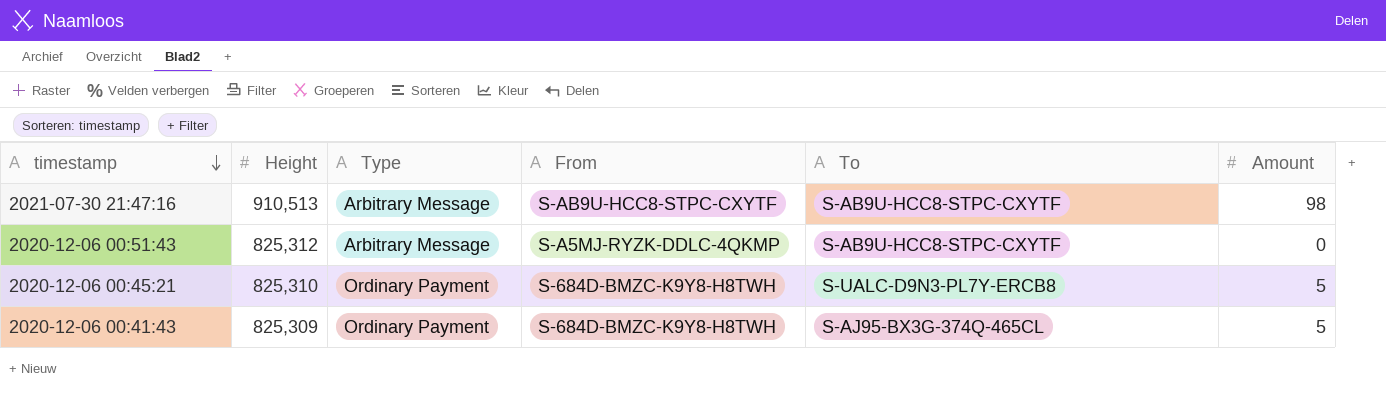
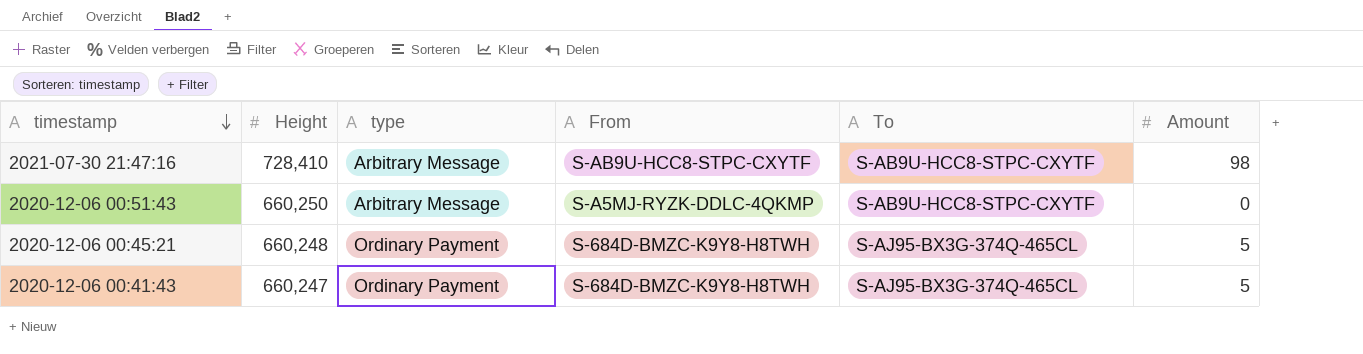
column name: Type -> type
2021-07-30 21:47:16 | Height: 910,513 -> 728,410
2020-12-06 00:51:43 | Height: 825,312 -> 660,250
2020-12-06 00:45:21 | Height: 825,310 -> 660,248
2020-12-06 00:45:21 | To: S-UALC-D9N3-PL7Y-ERCB8 -> S-AJ95-BX3G-374Q-465CL
2020-12-06 00:41:43 | Height: 825,309 -> 660,247

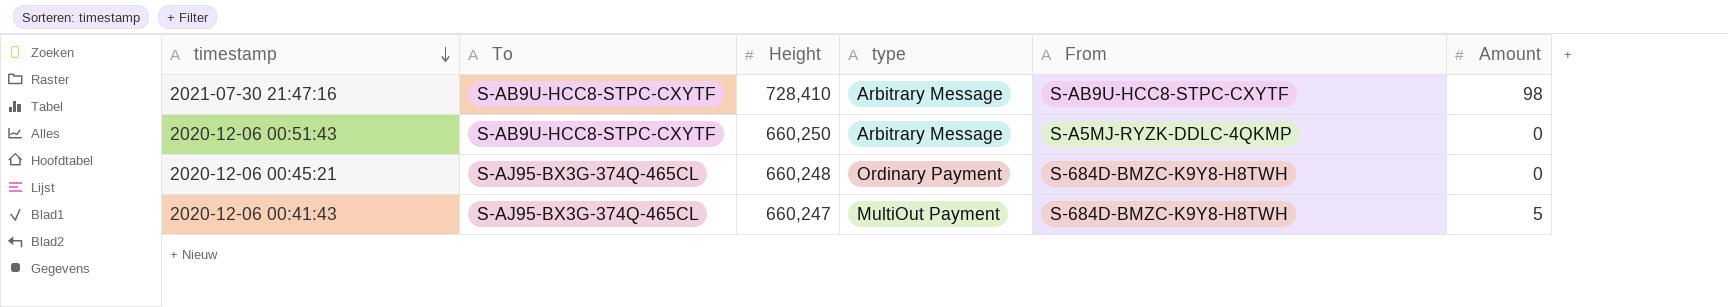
column To | position: 5 -> 2
2020-12-06 00:45:21 | Amount: 5 -> 0
2020-12-06 00:41:43 | type: Ordinary Payment -> MultiOut Payment

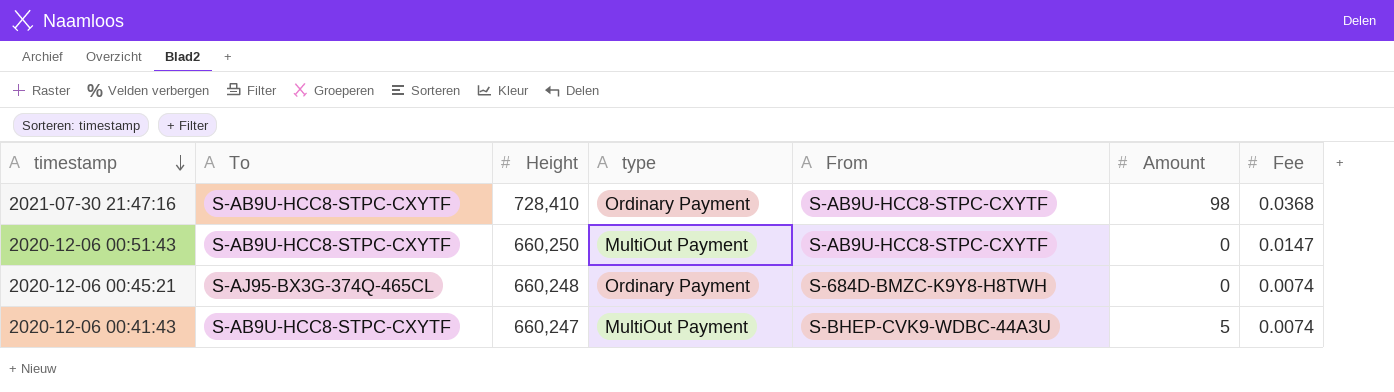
column Fee | position: none -> 7
2021-07-30 21:47:16 | type: Arbitrary Message -> Ordinary Payment
2020-12-06 00:51:43 | type: Arbitrary Message -> MultiOut Payment
2020-12-06 00:51:43 | From: S-A5MJ-RYZK-DDLC-4QKMP -> S-AB9U-HCC8-STPC-CXYTF
2020-12-06 00:41:43 | To: S-AJ95-BX3G-374Q-465CL -> S-AB9U-HCC8-STPC-CXYTF
2020-12-06 00:41:43 | From: S-684D-BMZC-K9Y8-H8TWH -> S-BHEP-CVK9-WDBC-44A3U

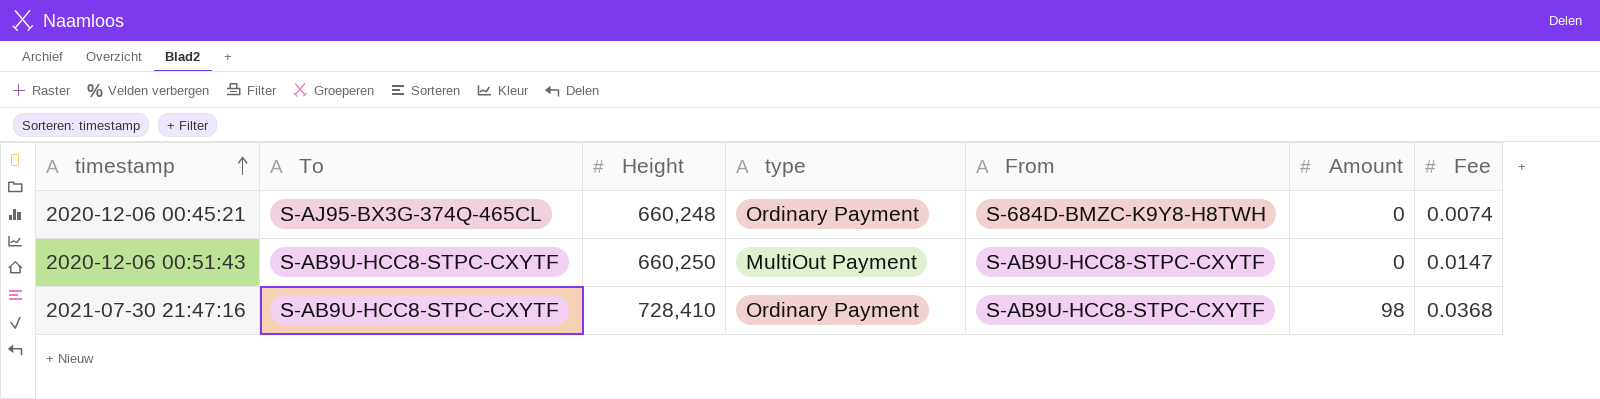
row order: timestamp descending -> timestamp ascending
row 2020-12-06 00:41:43: S-AB9U-HCC8-STPC-CXYTF | 660,247 | MultiOut Payment | S-BHEP-CVK9-WDBC-44A3U | 5 | 0.0074 -> none

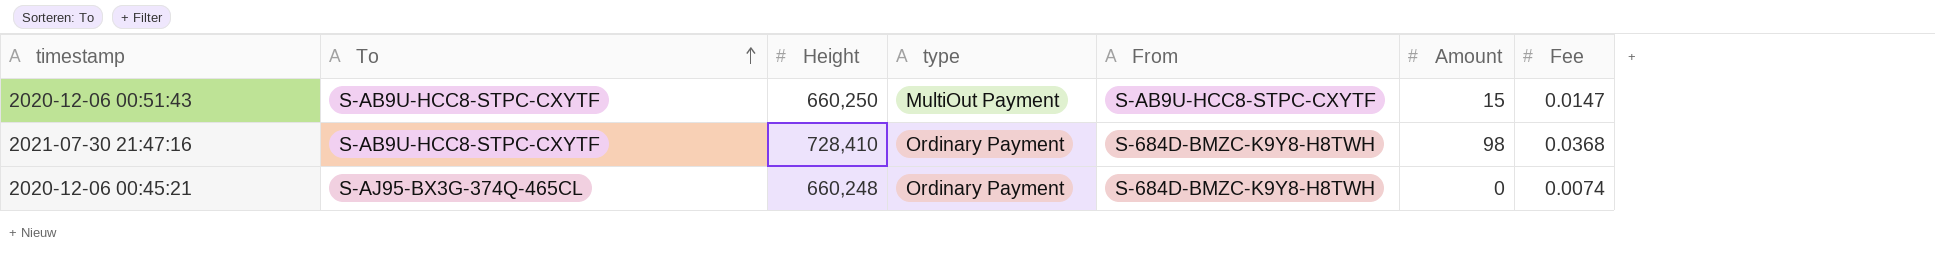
row order: timestamp ascending -> To ascending
2020-12-06 00:51:43 | Amount: 0 -> 15
2021-07-30 21:47:16 | From: S-AB9U-HCC8-STPC-CXYTF -> S-684D-BMZC-K9Y8-H8TWH

